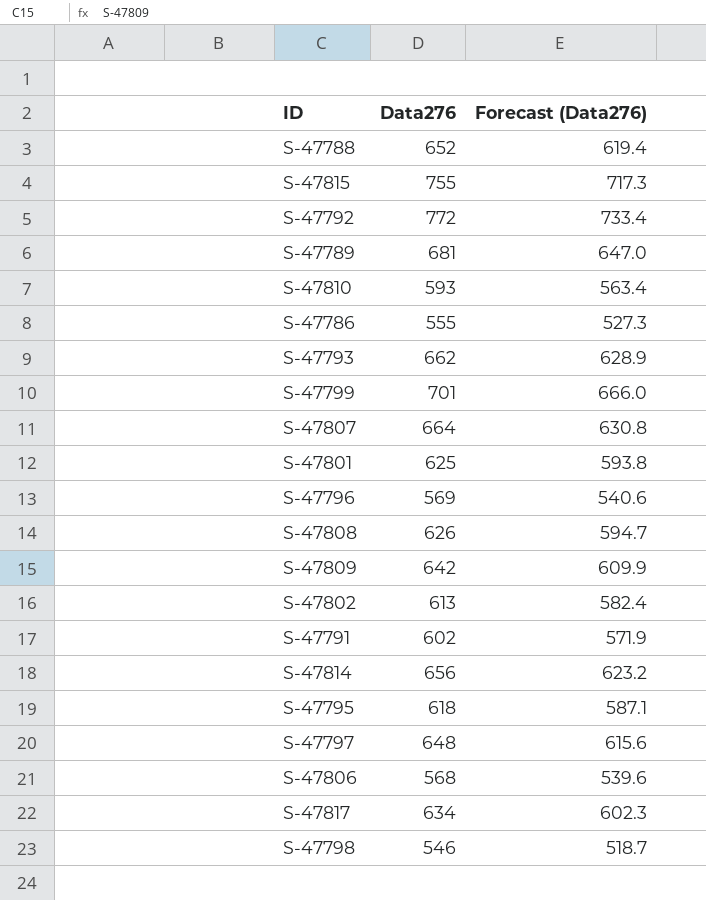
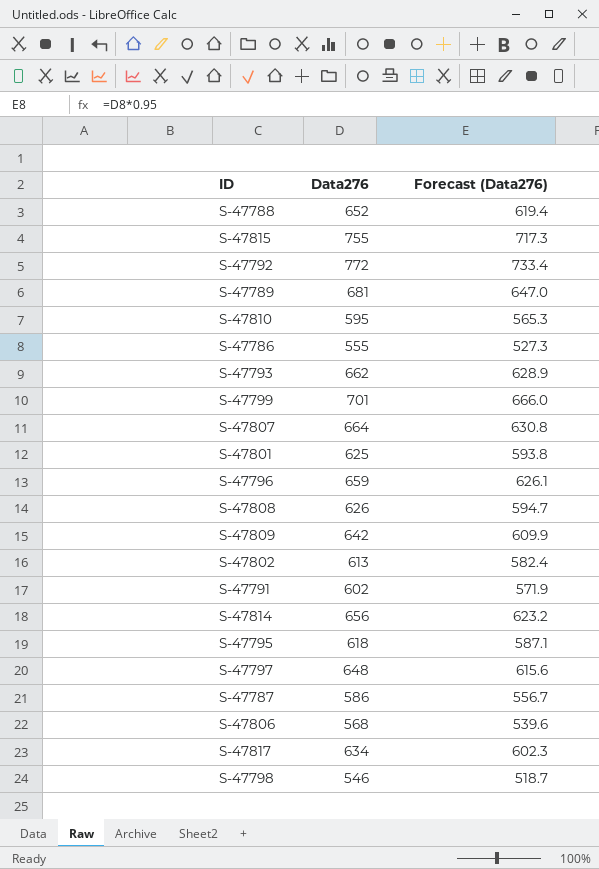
S-47810 | Data276: 593 -> 595
S-47810 | Forecast (Data276): 563.4 -> 565.3
S-47796 | Data276: 569 -> 659
S-47796 | Forecast (Data276): 540.6 -> 626.1
row S-47787: none -> 586 | 556.7

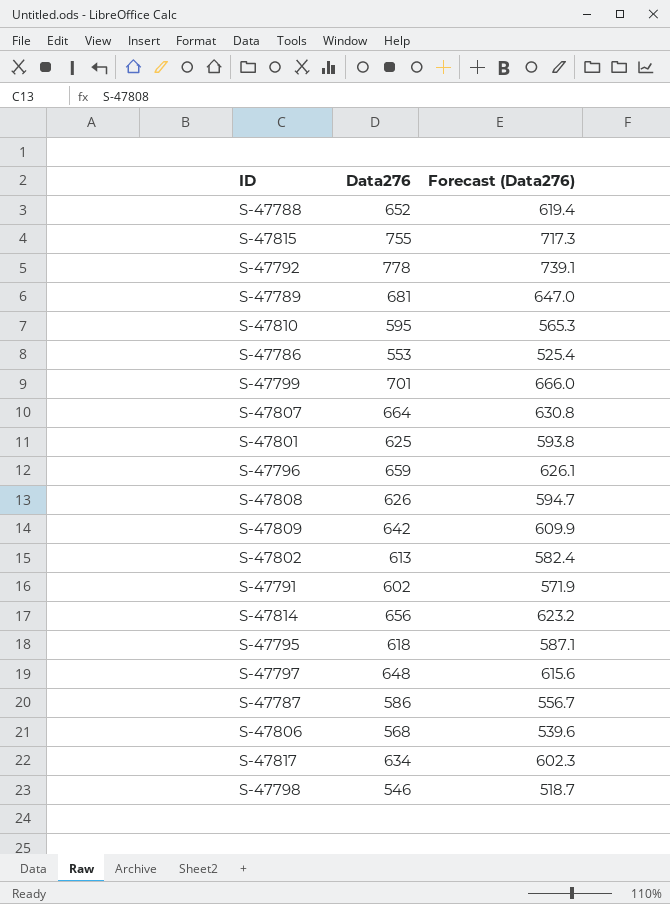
row S-47793: 662 | 628.9 -> none
S-47792 | Data276: 772 -> 778
S-47792 | Forecast (Data276): 733.4 -> 739.1
S-47786 | Data276: 555 -> 553
S-47786 | Forecast (Data276): 527.3 -> 525.4

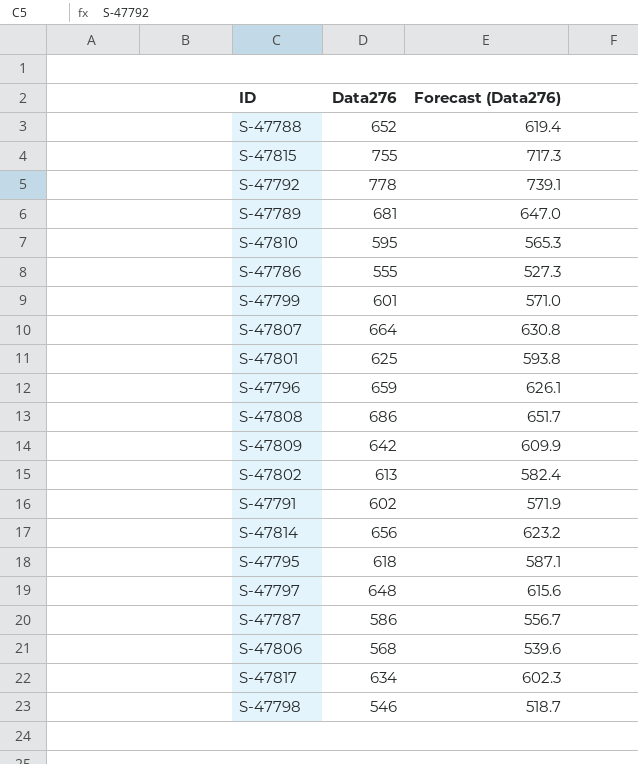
S-47786 | Data276: 553 -> 555
S-47786 | Forecast (Data276): 525.4 -> 527.3
S-47799 | Data276: 701 -> 601
S-47799 | Forecast (Data276): 666.0 -> 571.0
S-47808 | Data276: 626 -> 686
S-47808 | Forecast (Data276): 594.7 -> 651.7

